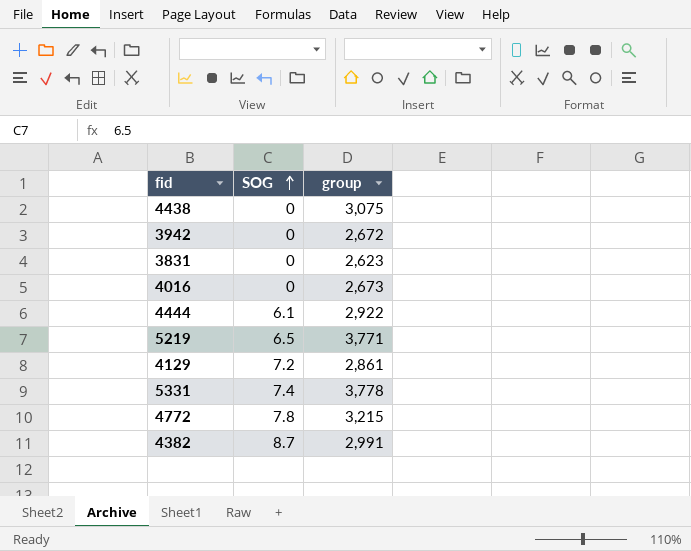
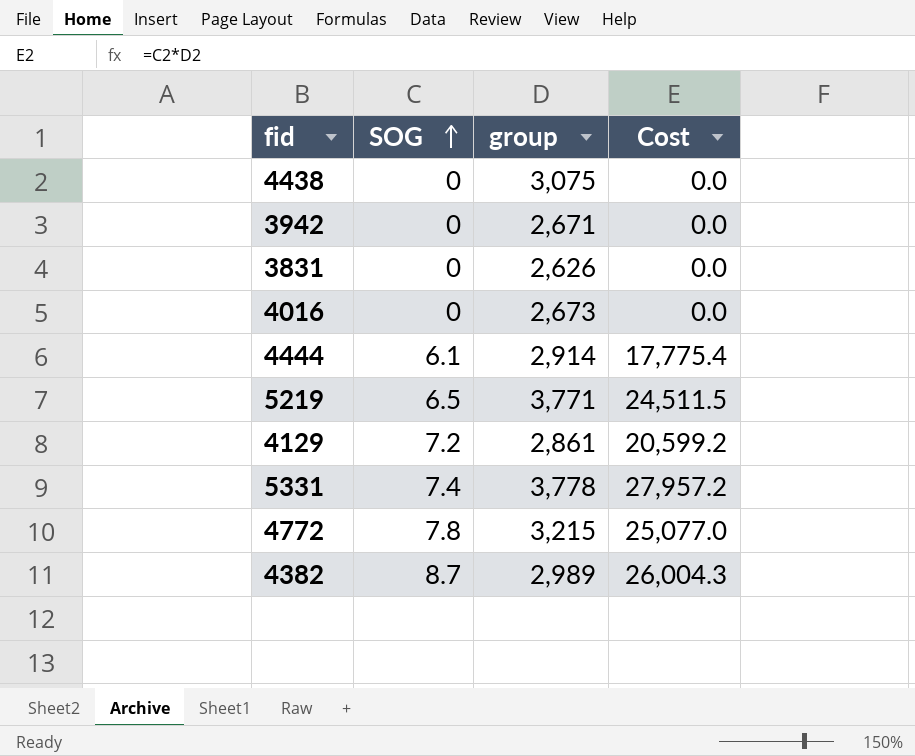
column Cost | formula: none -> [SOG] * [group]
3942 | group: 2,672 -> 2,671
3831 | group: 2,623 -> 2,626
4444 | group: 2,922 -> 2,914
4382 | group: 2,991 -> 2,989

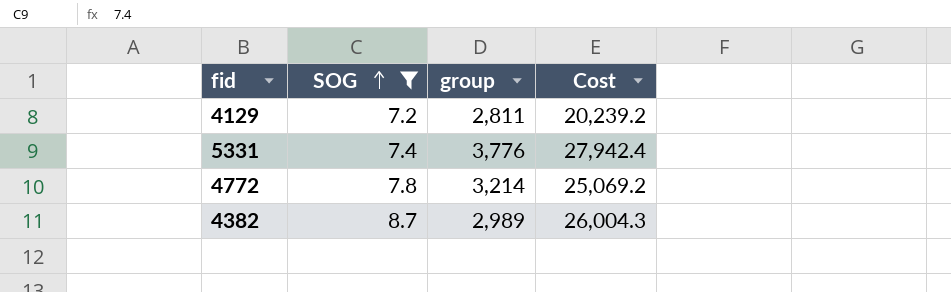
filter: none -> SOG >= 7.2
4129 | group: 2,861 -> 2,811
4129 | Cost: 20,599.2 -> 20,239.2
5331 | group: 3,778 -> 3,776
5331 | Cost: 27,957.2 -> 27,942.4
4772 | group: 3,215 -> 3,214
4772 | Cost: 25,077.0 -> 25,069.2

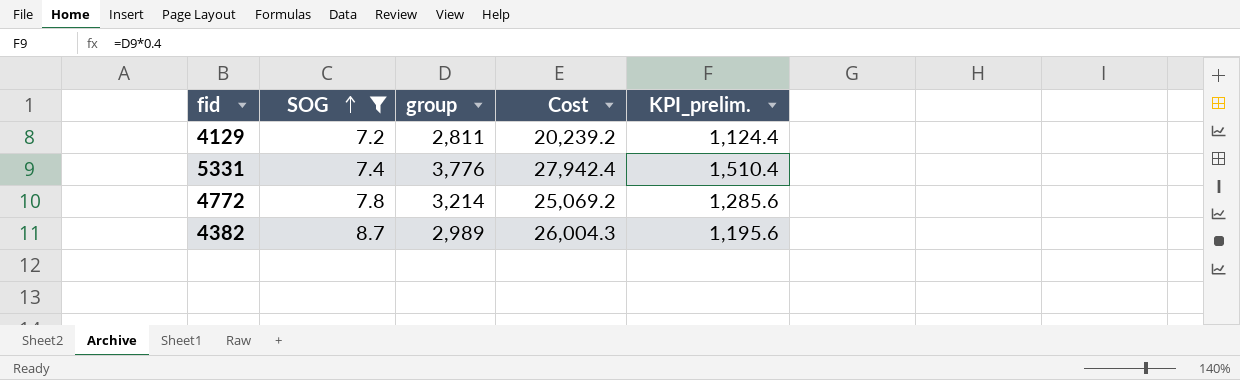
column KPI_prelim. | formula: none -> [group] * 0.4

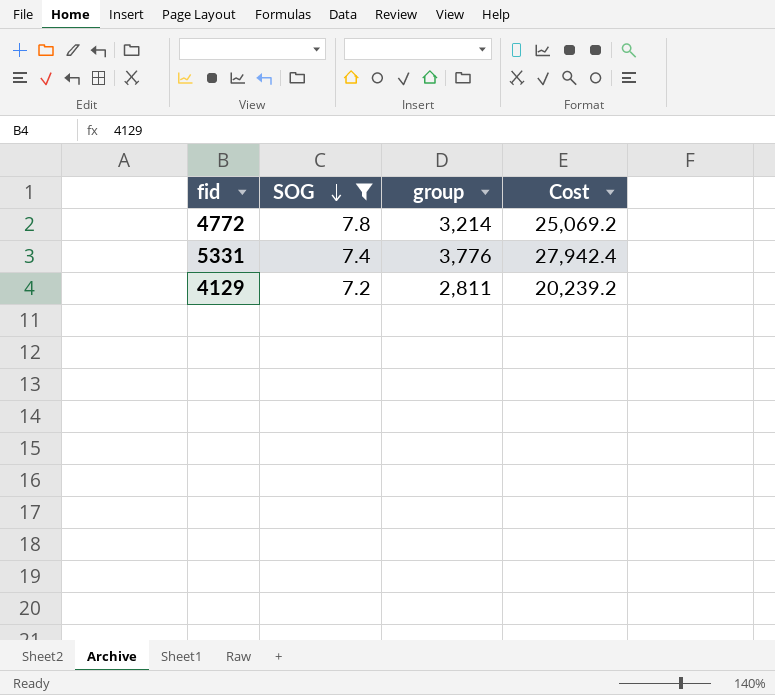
row order: SOG ascending -> SOG descending
column KPI_prelim. | formula: [group] * 0.4 -> none
row 4382: 8.7 | 2,989 | 26,004.3 | 1,195.6 -> none

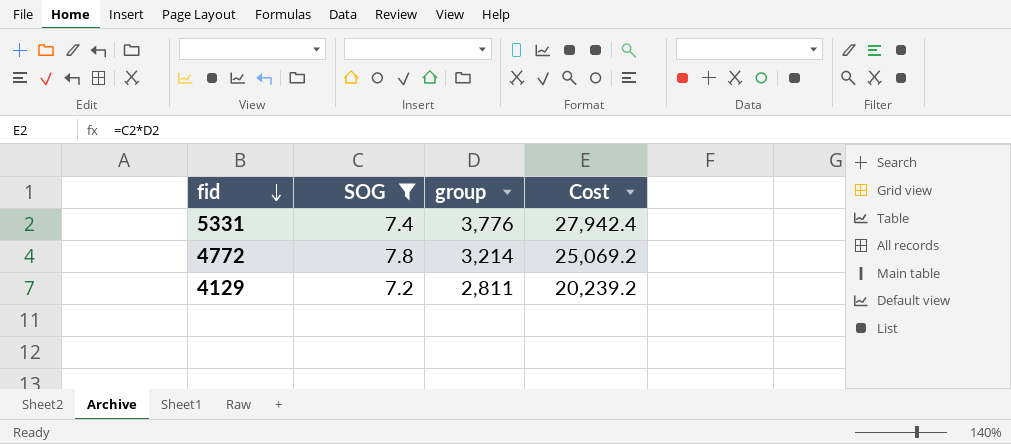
row order: SOG descending -> fid descending

